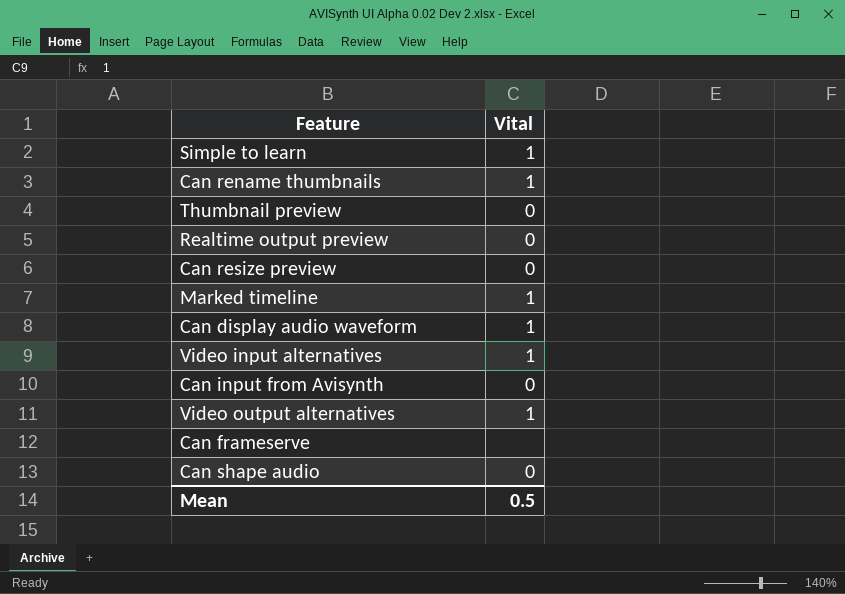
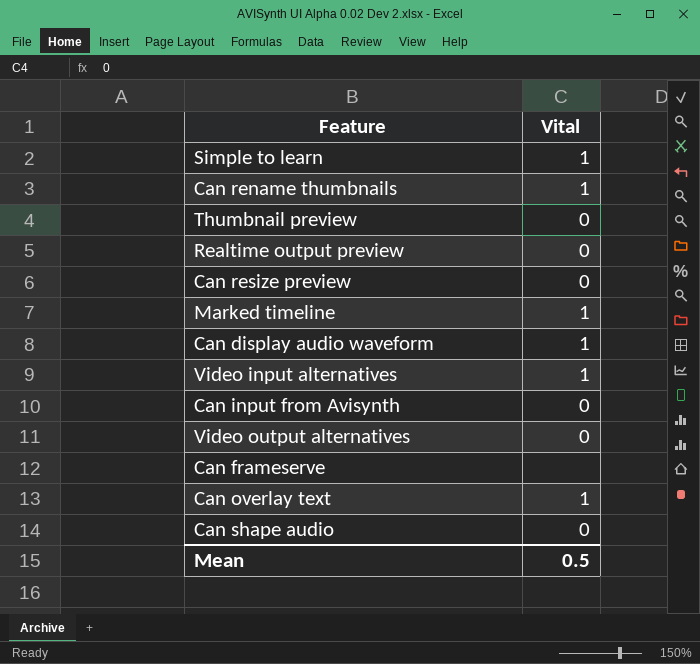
Video output alternatives | Vital: 1 -> 0
row Can overlay text: none -> 1

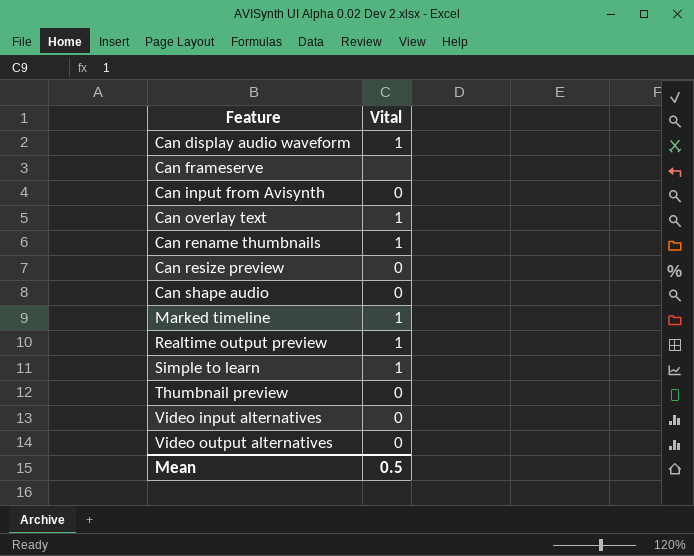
row order: none -> Feature ascending
Realtime output preview | Vital: 0 -> 1
Video input alternatives | Vital: 1 -> 0

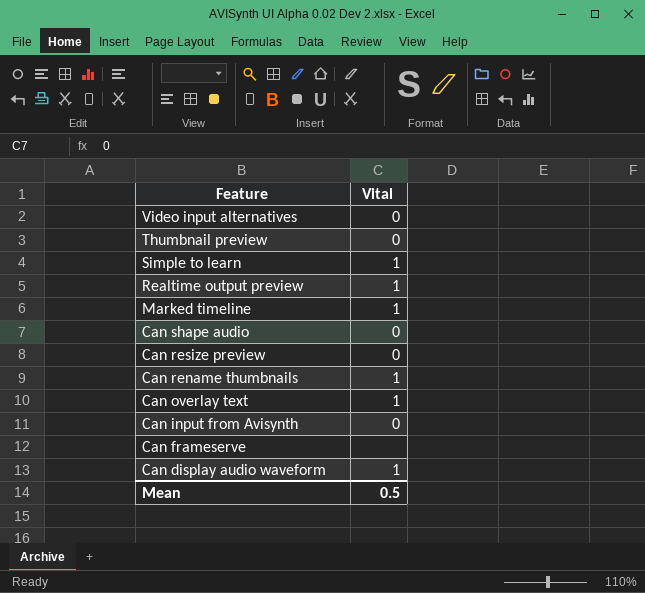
row order: Feature ascending -> Feature descending
row Video output alternatives: 0 -> none

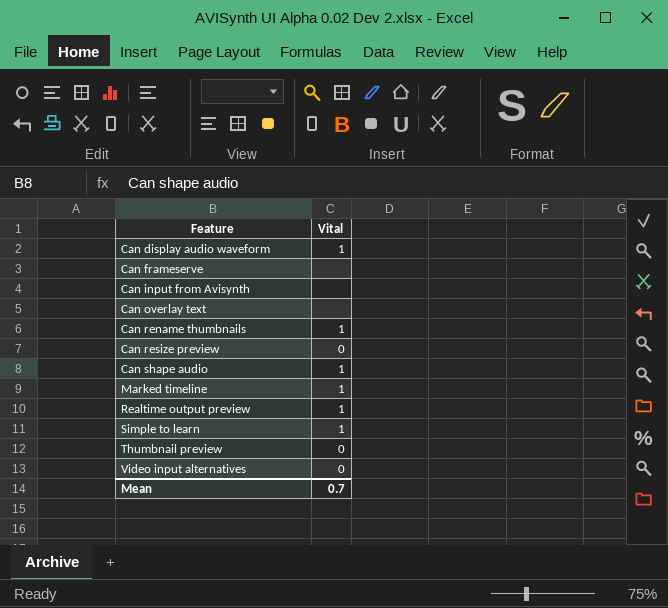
row order: Feature descending -> Feature ascending
Can input from Avisynth | Vital: 0 -> none
Can overlay text | Vital: 1 -> none
Can shape audio | Vital: 0 -> 1
Mean | Vital: 0.5 -> 0.7

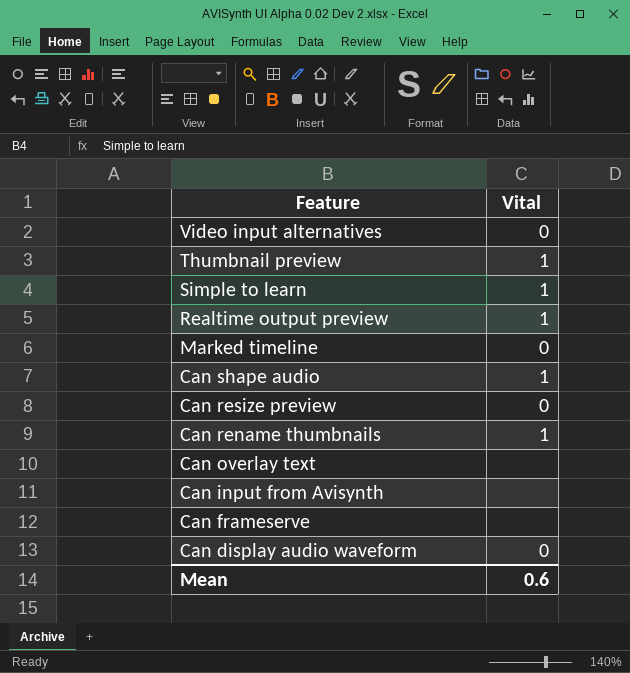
row order: Feature ascending -> Feature descending
Thumbnail preview | Vital: 0 -> 1
Marked timeline | Vital: 1 -> 0
Can display audio waveform | Vital: 1 -> 0
Mean | Vital: 0.7 -> 0.6

